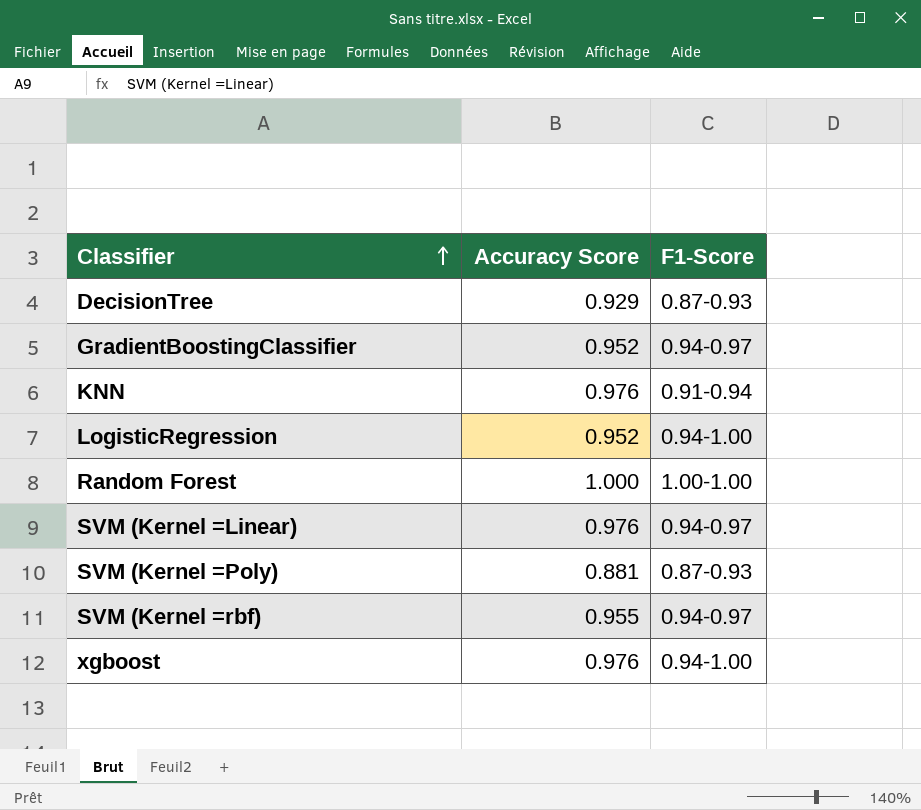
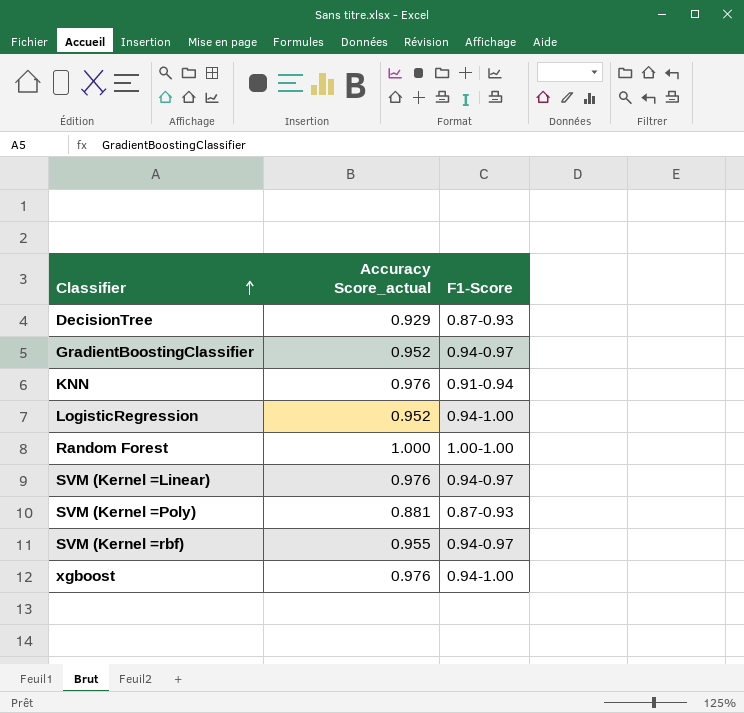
column name: Accuracy Score -> Accuracy Score_actual

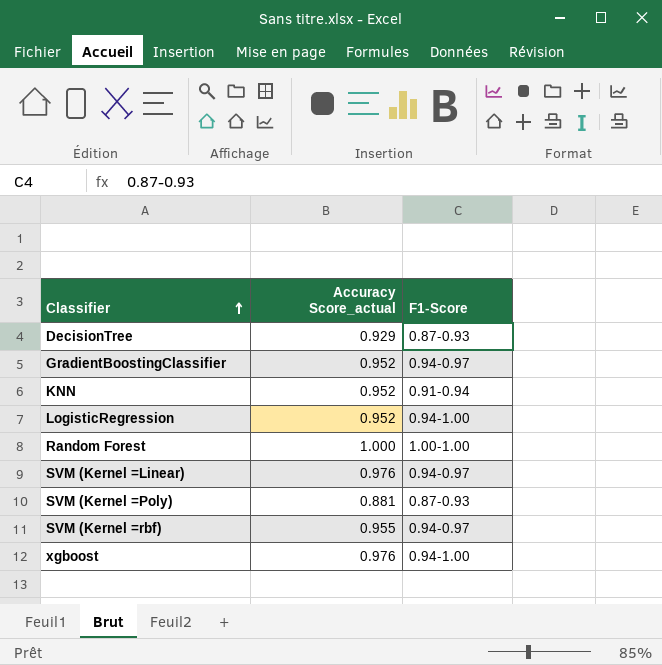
KNN | Accuracy Score_actual: 0.976 -> 0.952

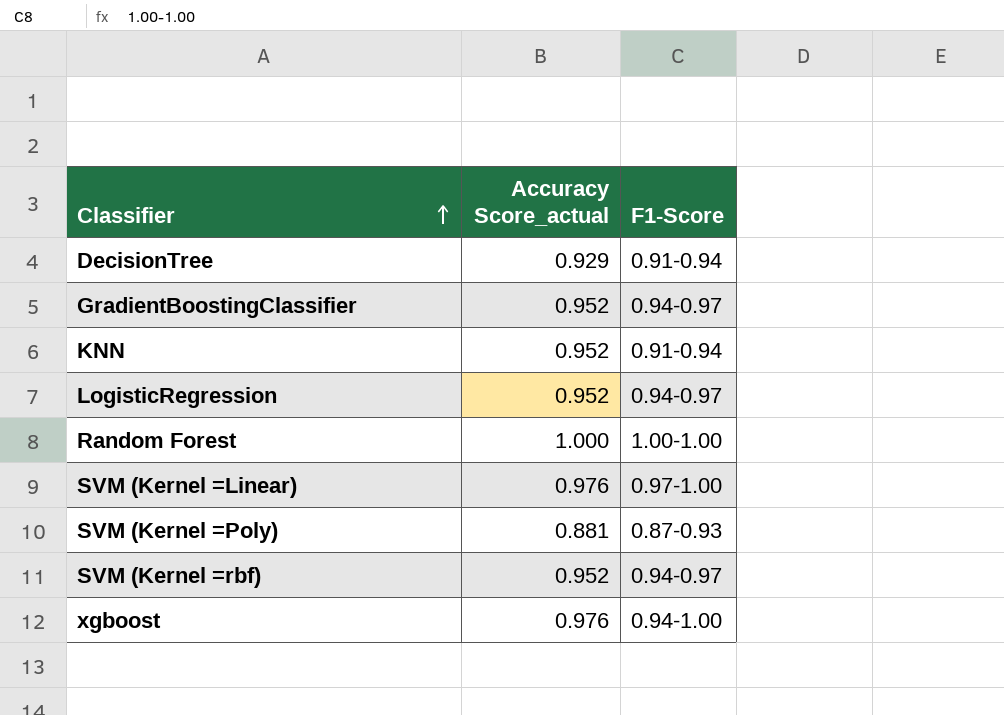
DecisionTree | F1-Score: 0.87-0.93 -> 0.91-0.94
LogisticRegression | F1-Score: 0.94-1.00 -> 0.94-0.97
SVM (Kernel =Linear) | F1-Score: 0.94-0.97 -> 0.97-1.00
SVM (Kernel =rbf) | Accuracy Score_actual: 0.955 -> 0.952

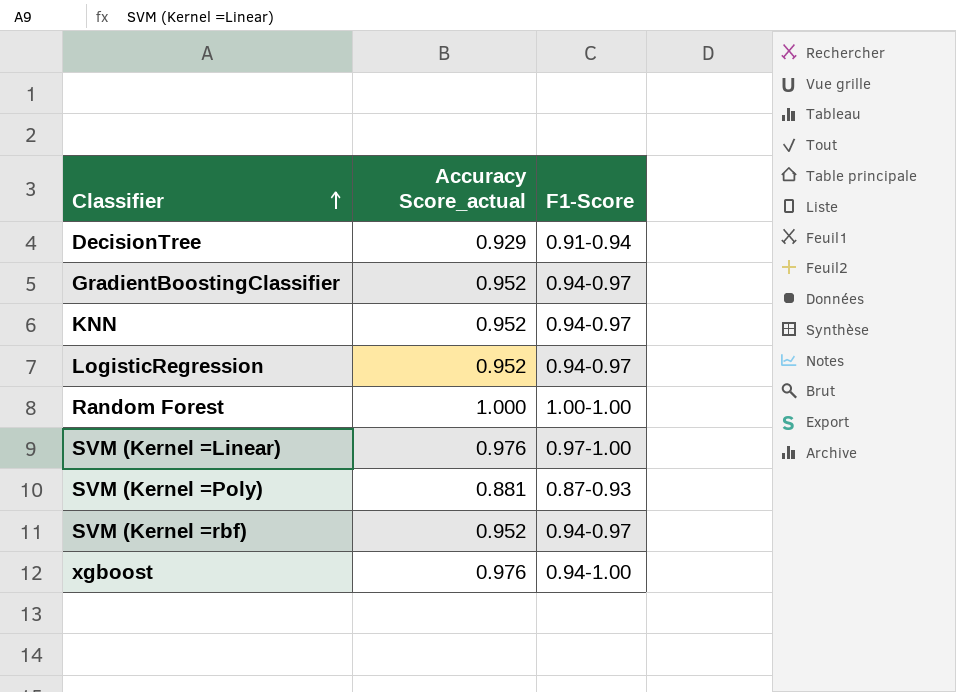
KNN | F1-Score: 0.91-0.94 -> 0.94-0.97

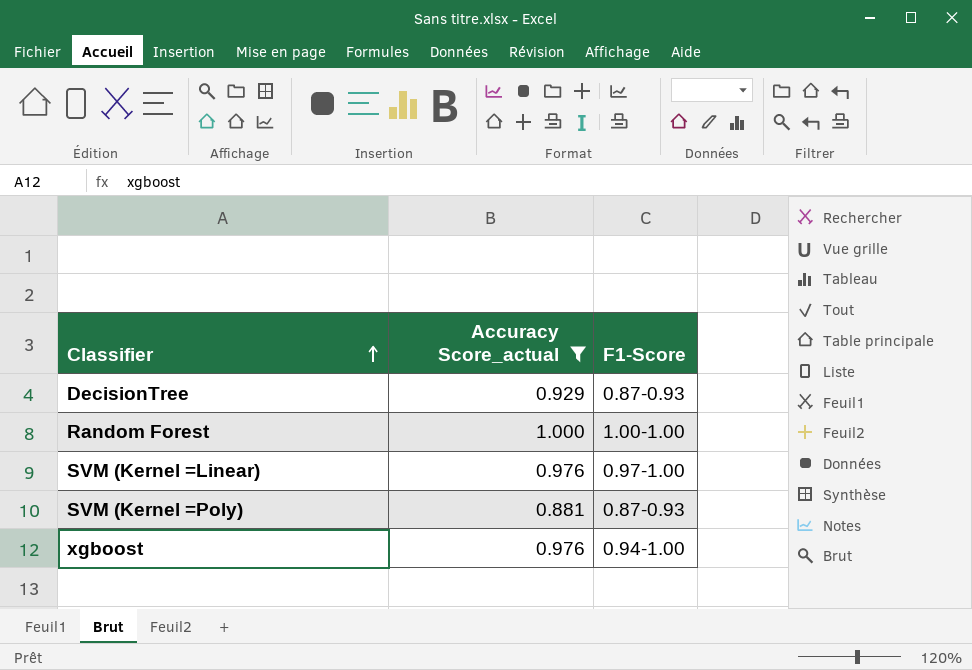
filter: none -> Accuracy Score_actual != 0.952
DecisionTree | F1-Score: 0.91-0.94 -> 0.87-0.93

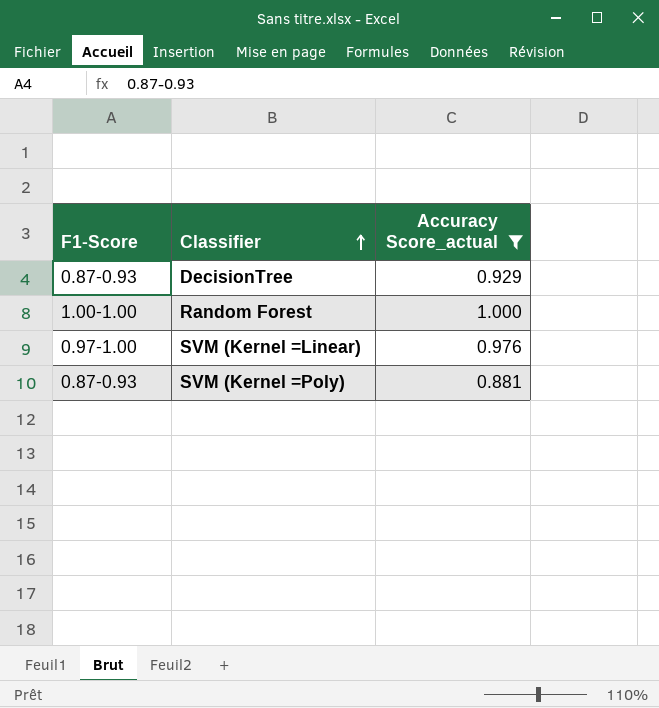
column F1-Score | position: 3 -> 1
row xgboost: 0.976 | 0.94-1.00 -> none

